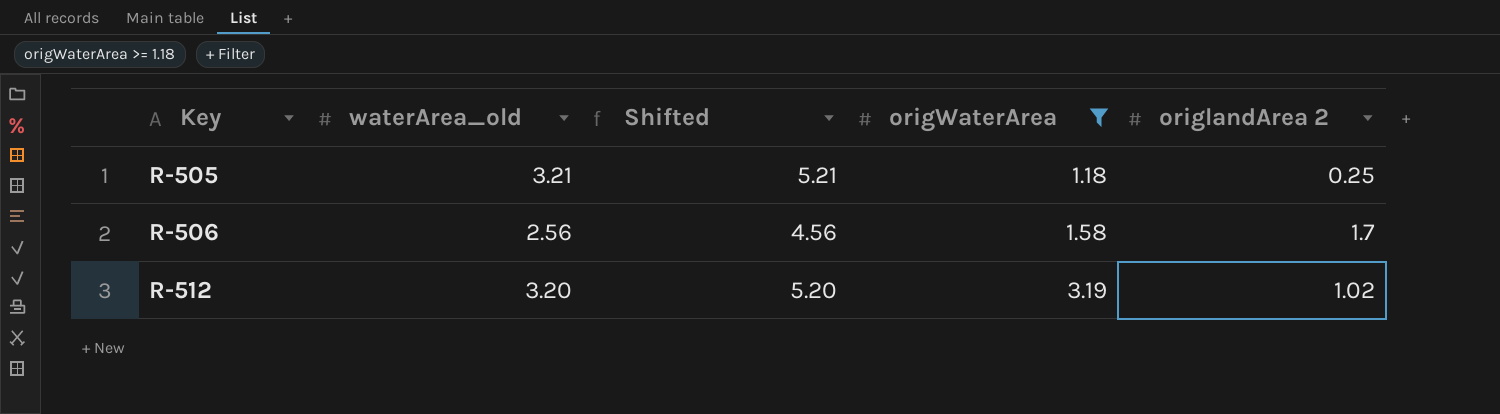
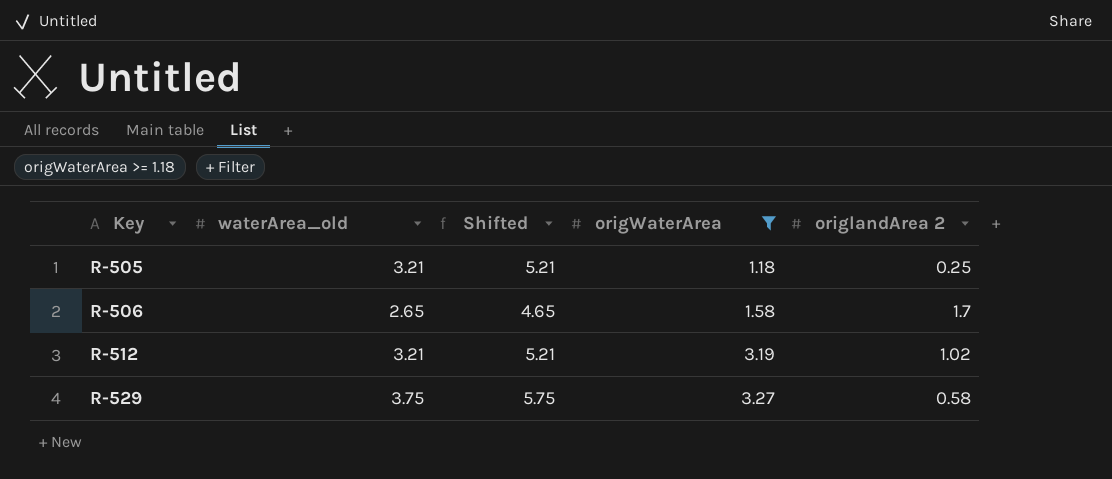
R-506 | waterArea_old: 2.56 -> 2.65
R-506 | Shifted: 4.56 -> 4.65
R-512 | waterArea_old: 3.20 -> 3.21
R-512 | Shifted: 5.20 -> 5.21
row R-529: none -> 3.75 | 5.75 | 3.27 | 0.58

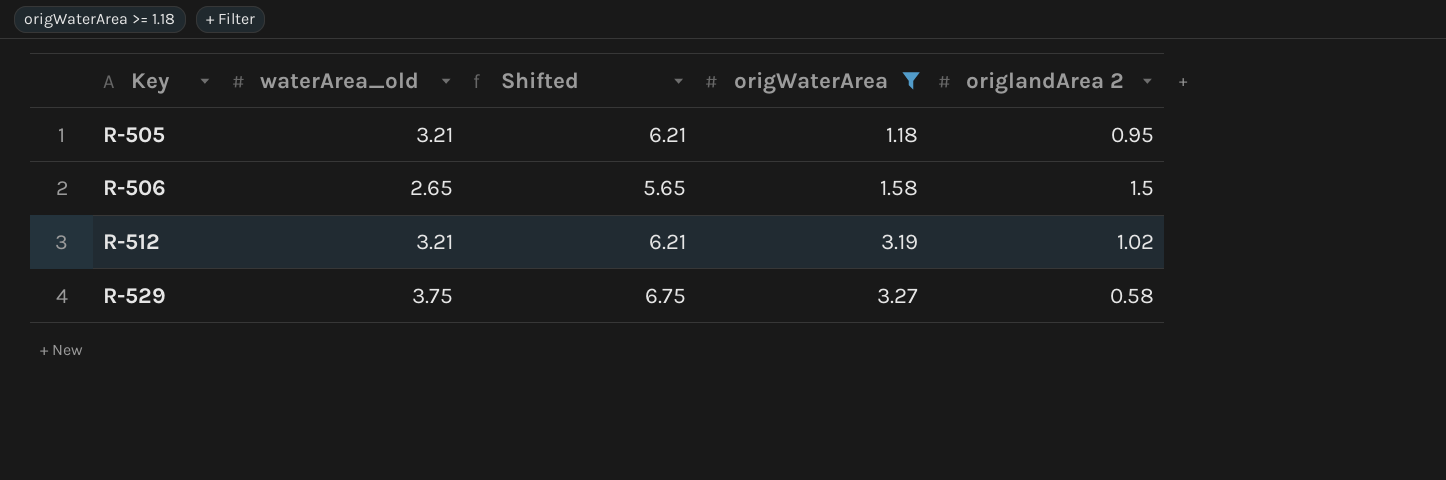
column Shifted | formula: [waterArea_old] + 2 -> [waterArea_old] + 3
R-505 | origlandArea 2: 0.25 -> 0.95
R-506 | origlandArea 2: 1.7 -> 1.5

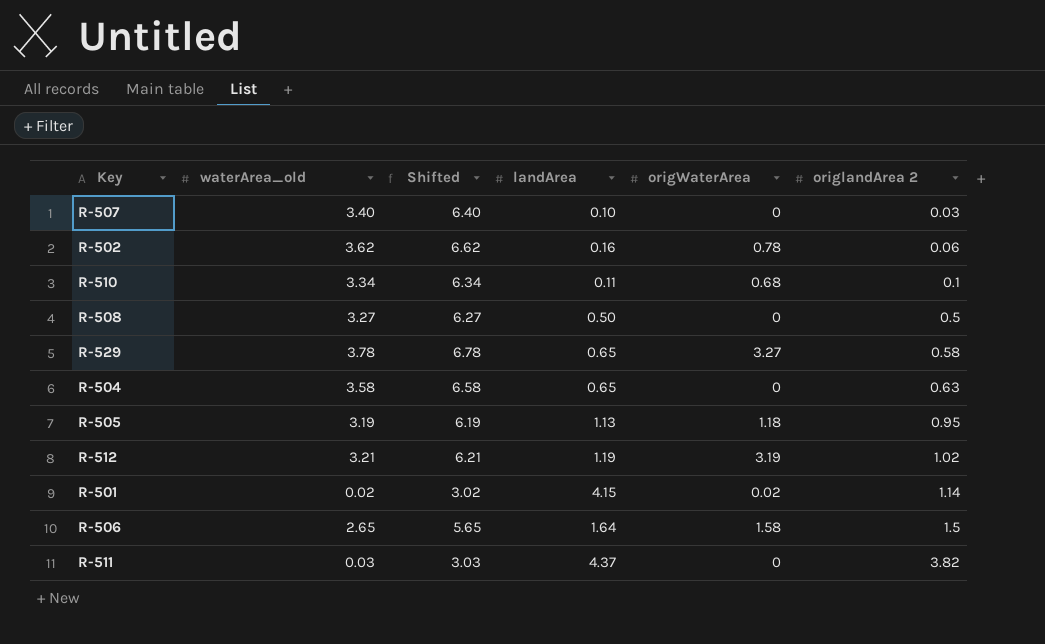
filter: origWaterArea >= 1.18 -> none
row order: Key ascending -> origlandArea 2 ascending
column landArea | position: none -> 4
R-529 | waterArea_old: 3.75 -> 3.78
R-529 | Shifted: 6.75 -> 6.78
R-505 | waterArea_old: 3.21 -> 3.19
R-505 | Shifted: 6.21 -> 6.19

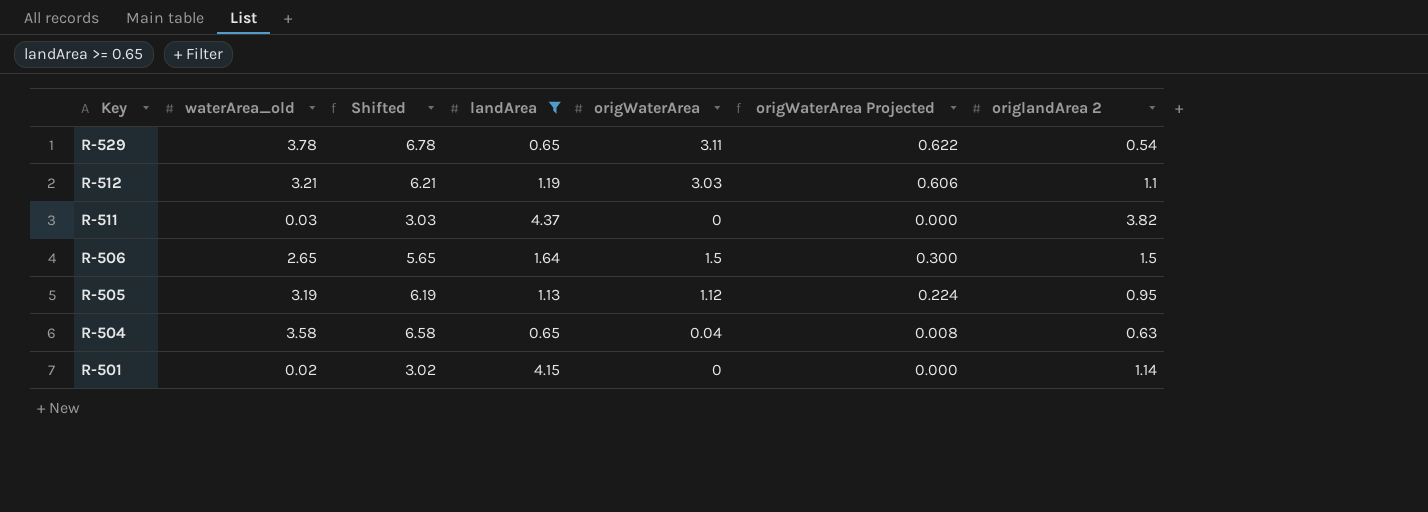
filter: none -> landArea >= 0.65
row order: origlandArea 2 ascending -> Key descending
column origWaterArea Projected | formula: none -> [origWaterArea] * 0.2
R-529 | origWaterArea: 3.27 -> 3.11
R-529 | origlandArea 2: 0.58 -> 0.54
R-512 | origWaterArea: 3.19 -> 3.03
R-512 | origlandArea 2: 1.02 -> 1.1
R-506 | origWaterArea: 1.58 -> 1.5
R-505 | origWaterArea: 1.18 -> 1.12
R-504 | origWaterArea: 0 -> 0.04
R-501 | origWaterArea: 0.02 -> 0

